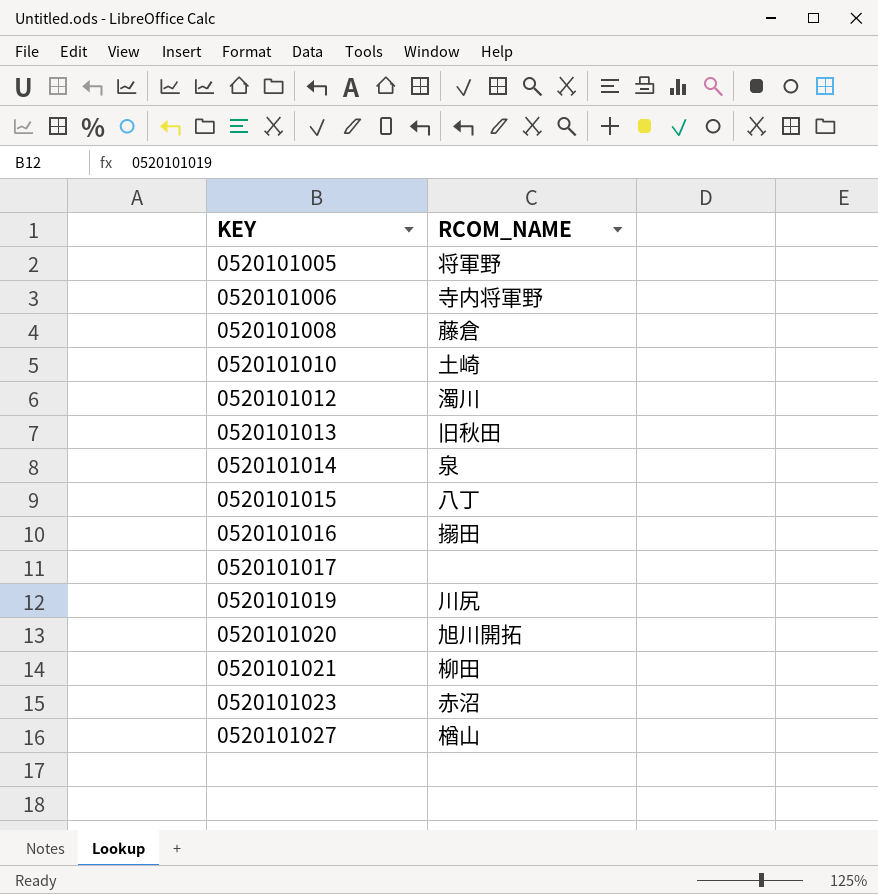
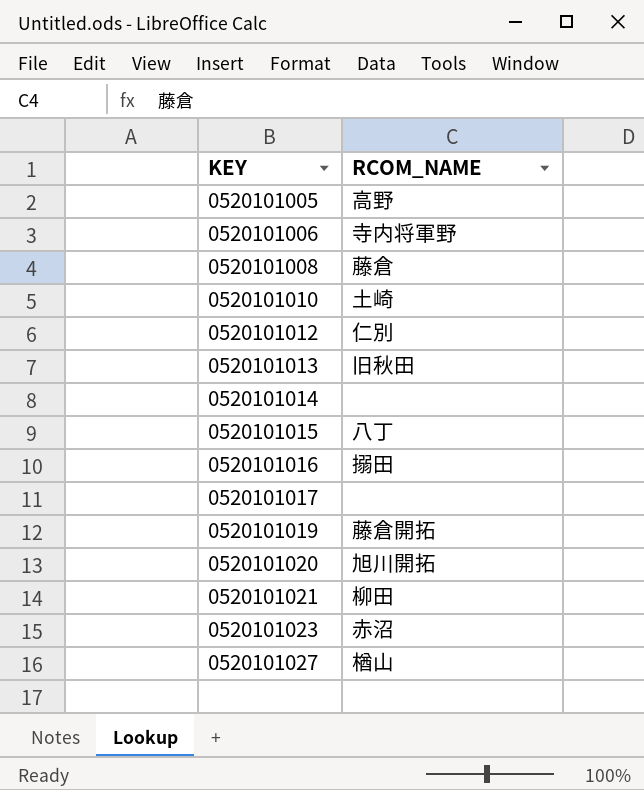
0520101005 | RCOM_NAME: 将軍野 -> 高野
0520101012 | RCOM_NAME: 濁川 -> 仁別
0520101014 | RCOM_NAME: 泉 -> none
0520101019 | RCOM_NAME: 川尻 -> 藤倉開拓

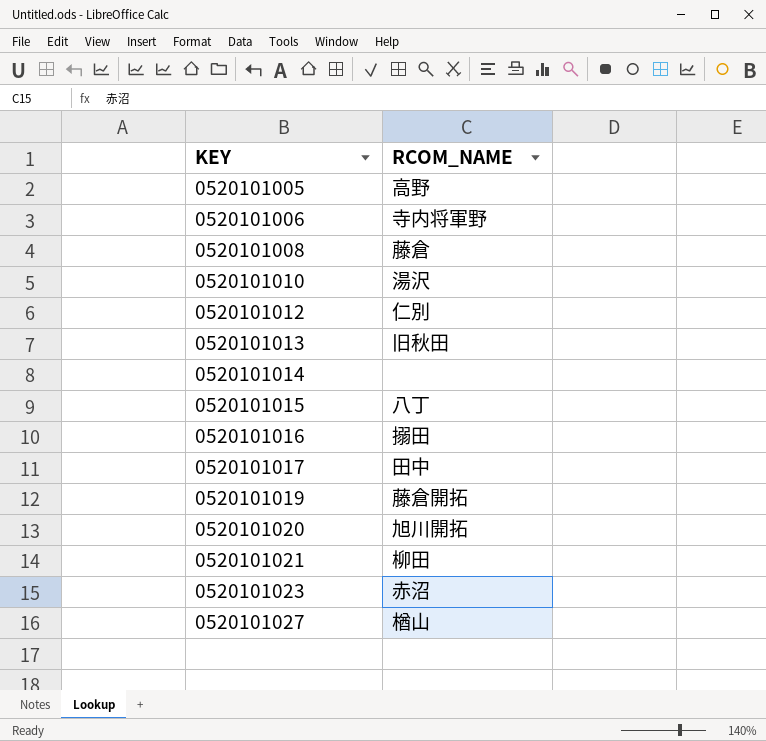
0520101010 | RCOM_NAME: 土崎 -> 湯沢
0520101017 | RCOM_NAME: none -> 田中

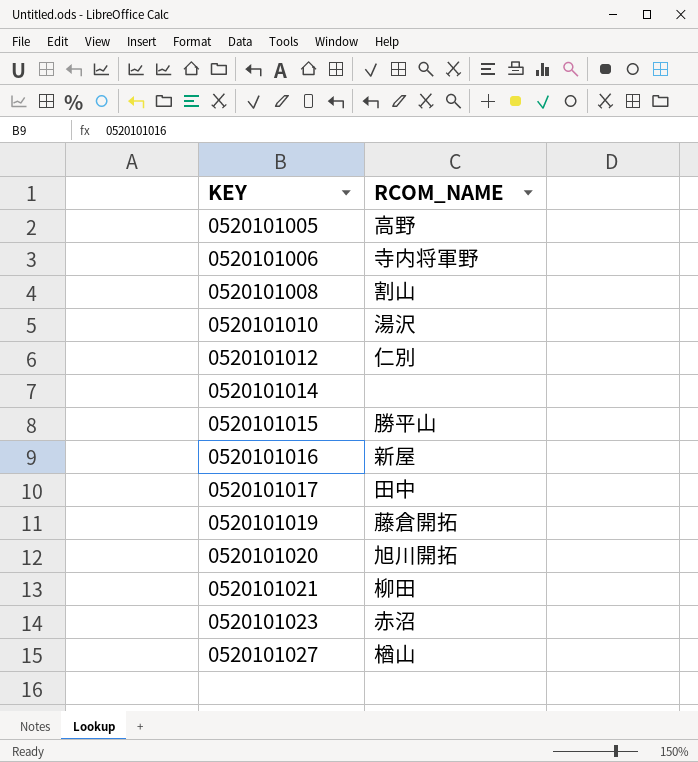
row 0520101013: 旧秋田 -> none
0520101008 | RCOM_NAME: 藤倉 -> 割山
0520101015 | RCOM_NAME: 八丁 -> 勝平山
0520101016 | RCOM_NAME: 搦田 -> 新屋

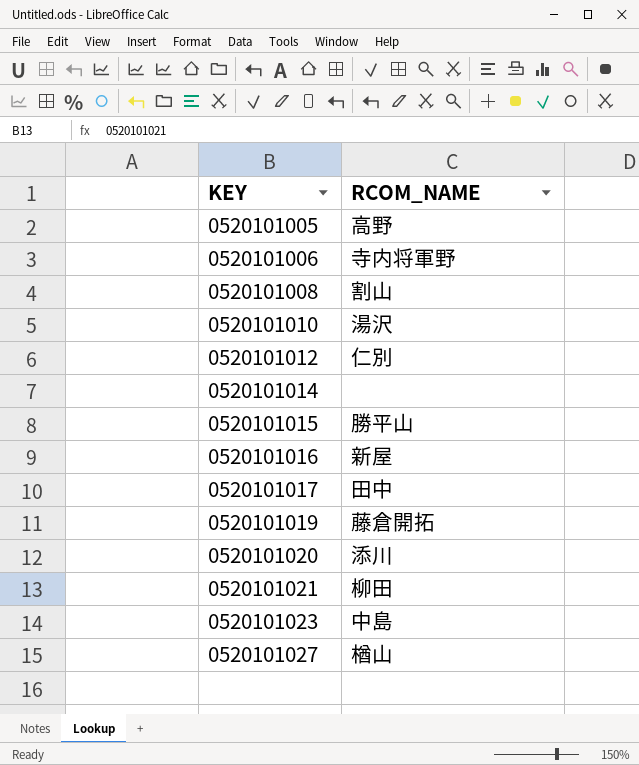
0520101020 | RCOM_NAME: 旭川開拓 -> 添川
0520101023 | RCOM_NAME: 赤沼 -> 中島

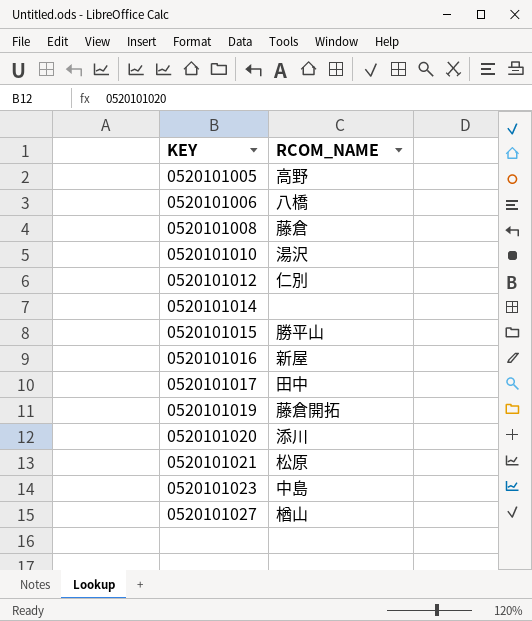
0520101006 | RCOM_NAME: 寺内将軍野 -> 八橋
0520101008 | RCOM_NAME: 割山 -> 藤倉
0520101021 | RCOM_NAME: 柳田 -> 松原

